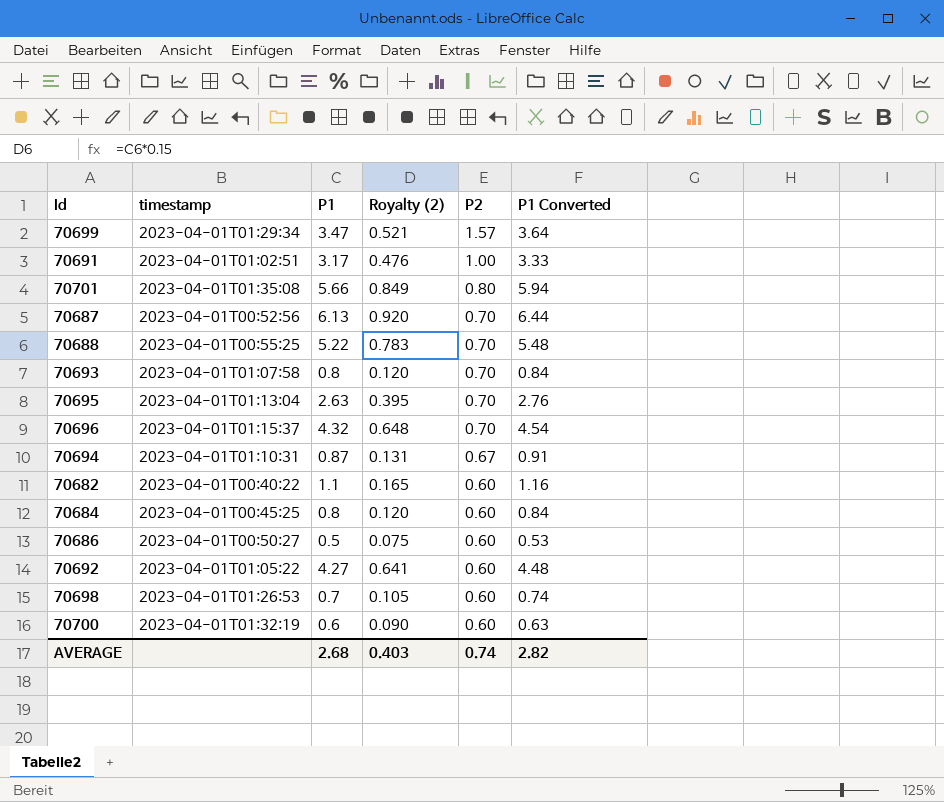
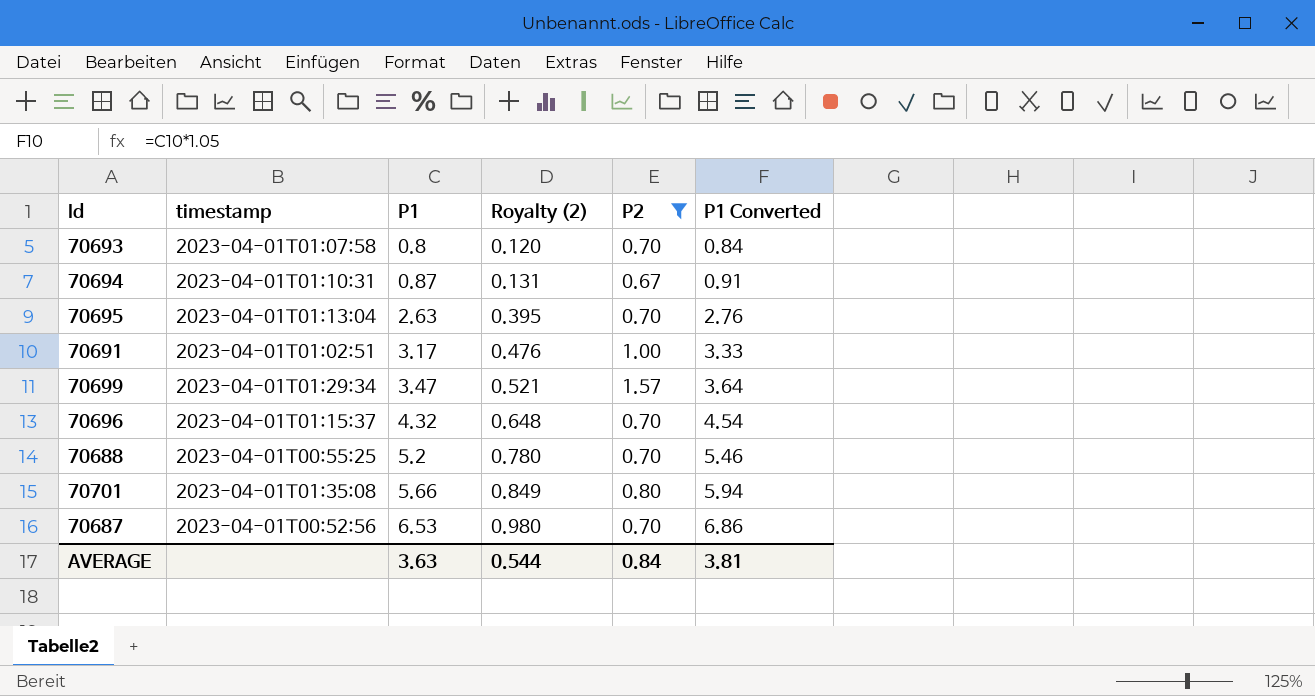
filter: none -> P2 != 0.60
row order: P2 descending -> P1 ascending
70688 | P1: 5.22 -> 5.2
70688 | Royalty (2): 0.783 -> 0.780
70688 | P1 Converted: 5.48 -> 5.46
70687 | P1: 6.13 -> 6.53
70687 | Royalty (2): 0.920 -> 0.980
70687 | P1 Converted: 6.44 -> 6.86
AVERAGE | P1: 2.68 -> 3.63
AVERAGE | Royalty (2): 0.403 -> 0.544
AVERAGE | P2: 0.74 -> 0.84
AVERAGE | P1 Converted: 2.82 -> 3.81

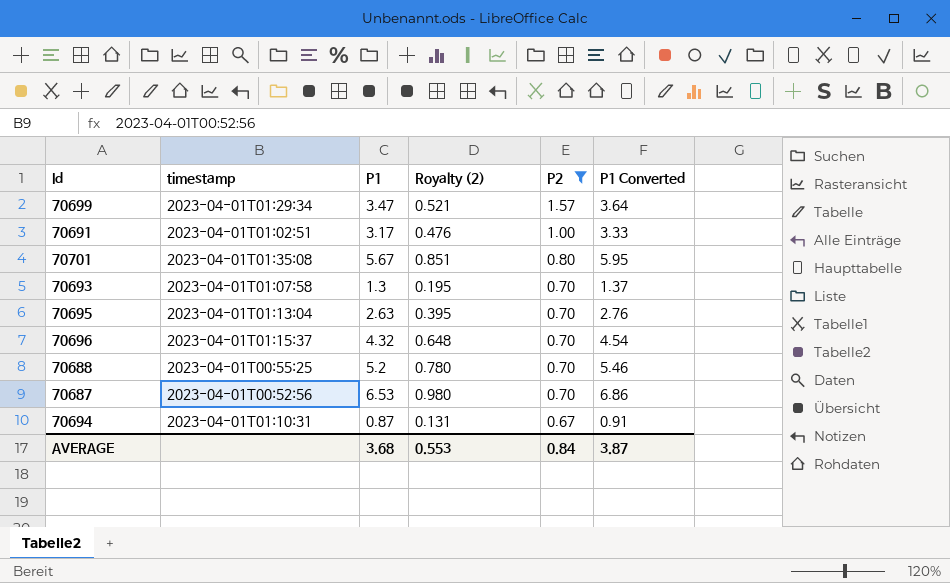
row order: P1 ascending -> P2 descending
70701 | P1: 5.66 -> 5.67
70701 | Royalty (2): 0.849 -> 0.851
70701 | P1 Converted: 5.94 -> 5.95
70693 | P1: 0.8 -> 1.3
70693 | Royalty (2): 0.120 -> 0.195
70693 | P1 Converted: 0.84 -> 1.37
AVERAGE | P1: 3.63 -> 3.68
AVERAGE | Royalty (2): 0.544 -> 0.553
AVERAGE | P1 Converted: 3.81 -> 3.87

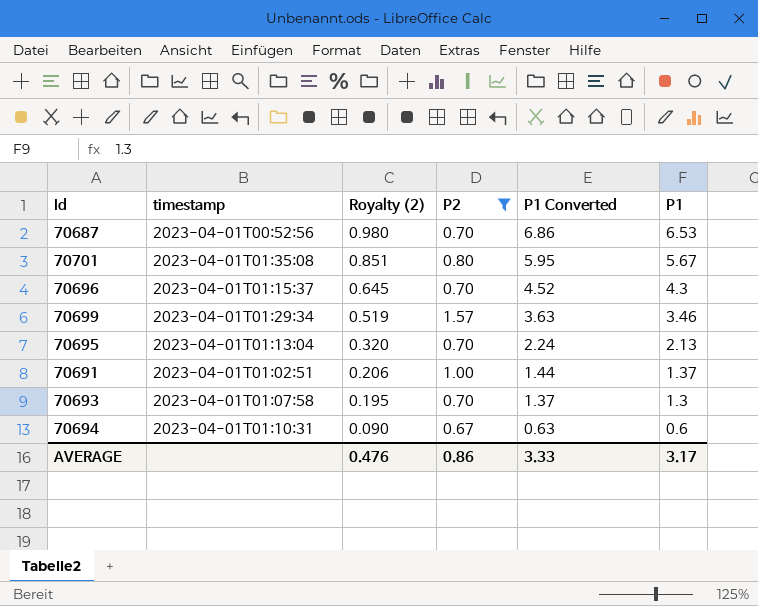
row order: P2 descending -> Royalty (2) descending
column P1 | position: 3 -> 6
row 70688: 2023-04-01T00:55:25 | 5.2 | 0.780 | 0.70 | 5.46 -> none
70696 | Royalty (2): 0.648 -> 0.645
70696 | P1 Converted: 4.54 -> 4.52
70696 | P1: 4.32 -> 4.3
70699 | Royalty (2): 0.521 -> 0.519
70699 | P1 Converted: 3.64 -> 3.63
70699 | P1: 3.47 -> 3.46
70695 | Royalty (2): 0.395 -> 0.320
70695 | P1 Converted: 2.76 -> 2.24
70695 | P1: 2.63 -> 2.13
70691 | Royalty (2): 0.476 -> 0.206
70691 | P1 Converted: 3.33 -> 1.44
70691 | P1: 3.17 -> 1.37
70694 | Royalty (2): 0.131 -> 0.090
70694 | P1 Converted: 0.91 -> 0.63
70694 | P1: 0.87 -> 0.6
AVERAGE | Royalty (2): 0.553 -> 0.476
AVERAGE | P2: 0.84 -> 0.86
AVERAGE | P1 Converted: 3.87 -> 3.33
AVERAGE | P1: 3.68 -> 3.17

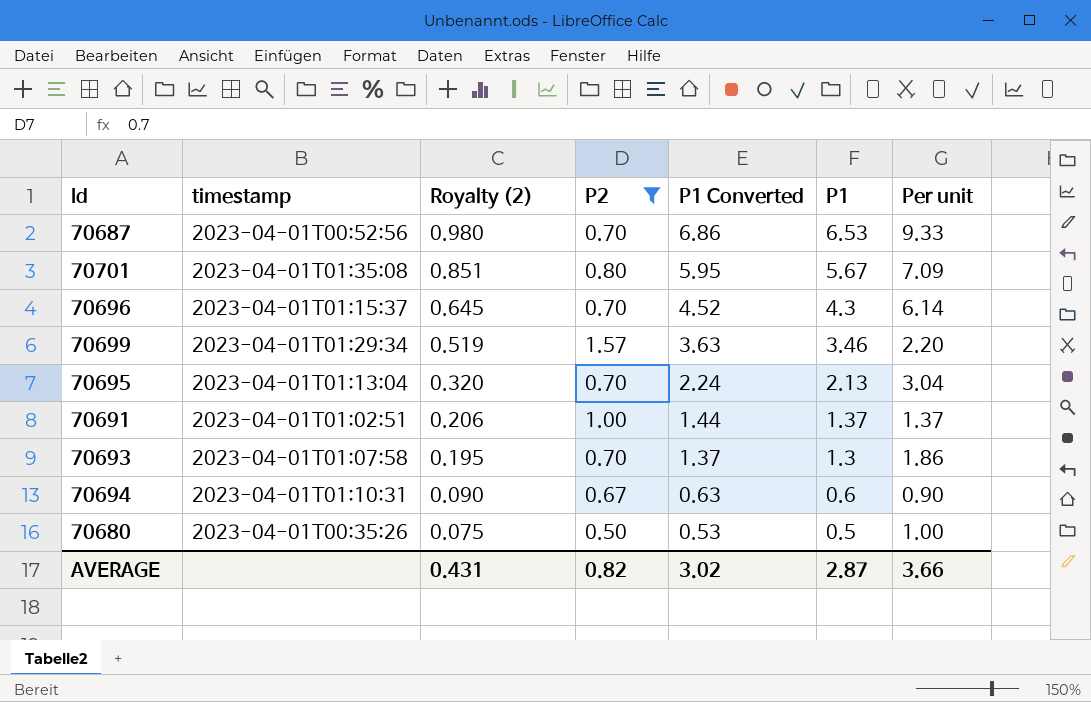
column Per unit | formula: none -> [P1] / [P2]
row 70680: none -> 2023-04-01T00:35:26 | 0.075 | 0.50 | 0.53 | 0.5 | 1.00
AVERAGE | Royalty (2): 0.476 -> 0.431
AVERAGE | P2: 0.86 -> 0.82
AVERAGE | P1 Converted: 3.33 -> 3.02
AVERAGE | P1: 3.17 -> 2.87

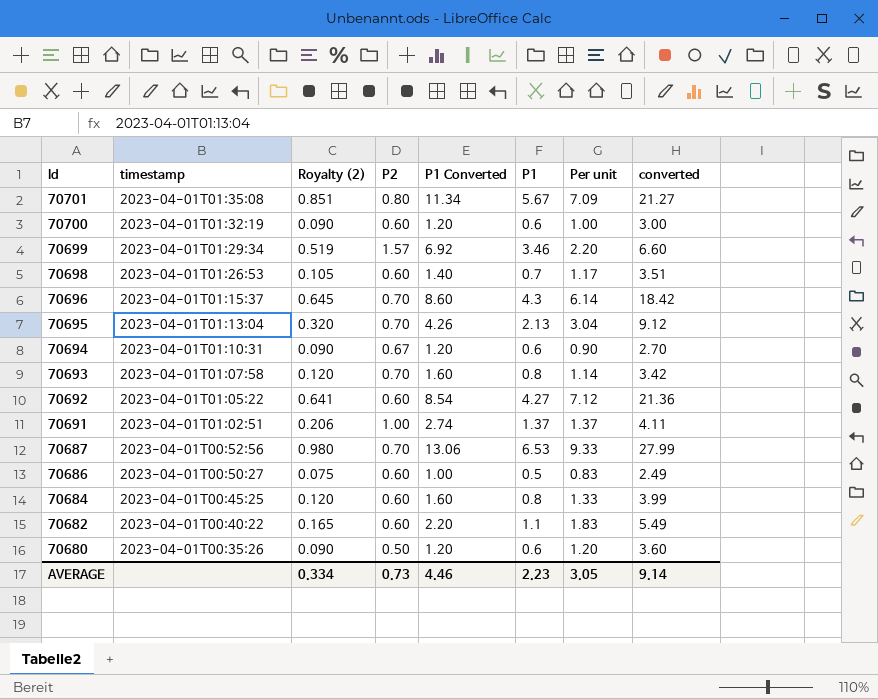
filter: P2 != 0.60 -> none
row order: Royalty (2) descending -> Id descending
column P1 Converted | formula: [P1] * 1.05 -> [P1] * 2
column converted | formula: none -> [Per unit] * 3
70693 | Royalty (2): 0.195 -> 0.120
70693 | P1: 1.3 -> 0.8
70693 | Per unit: 1.86 -> 1.14
70680 | Royalty (2): 0.075 -> 0.090
70680 | P1: 0.5 -> 0.6
70680 | Per unit: 1.00 -> 1.20
AVERAGE | Royalty (2): 0.431 -> 0.334
AVERAGE | P2: 0.82 -> 0.73
AVERAGE | P1 Converted: 3.02 -> 4.46
AVERAGE | P1: 2.87 -> 2.23
AVERAGE | Per unit: 3.66 -> 3.05

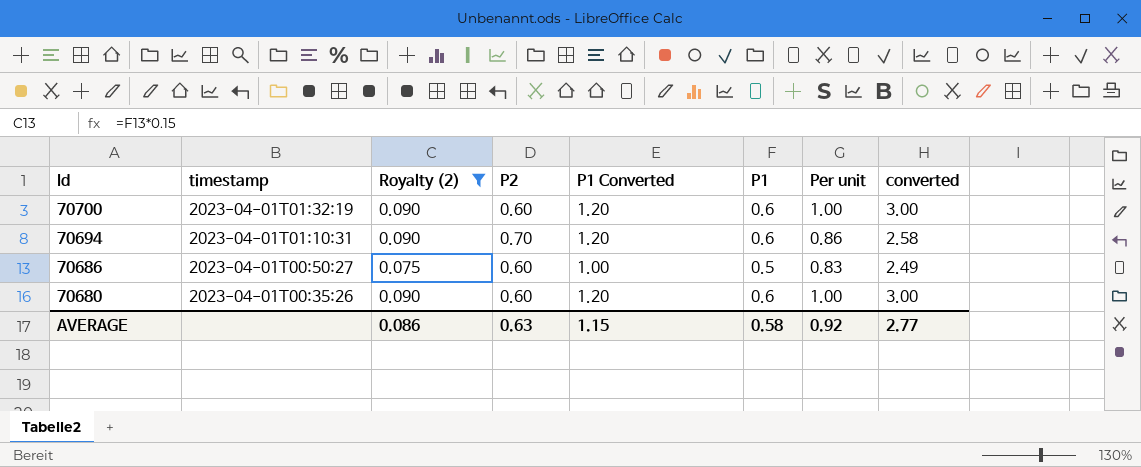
filter: none -> Royalty (2) <= 0.090
70694 | P2: 0.67 -> 0.70
70694 | Per unit: 0.90 -> 0.86
70694 | converted: 2.70 -> 2.58
70680 | P2: 0.50 -> 0.60
70680 | Per unit: 1.20 -> 1.00
70680 | converted: 3.60 -> 3.00
AVERAGE | Royalty (2): 0.334 -> 0.086
AVERAGE | P2: 0.73 -> 0.63
AVERAGE | P1 Converted: 4.46 -> 1.15
AVERAGE | P1: 2.23 -> 0.58
AVERAGE | Per unit: 3.05 -> 0.92
AVERAGE | converted: 9.14 -> 2.77

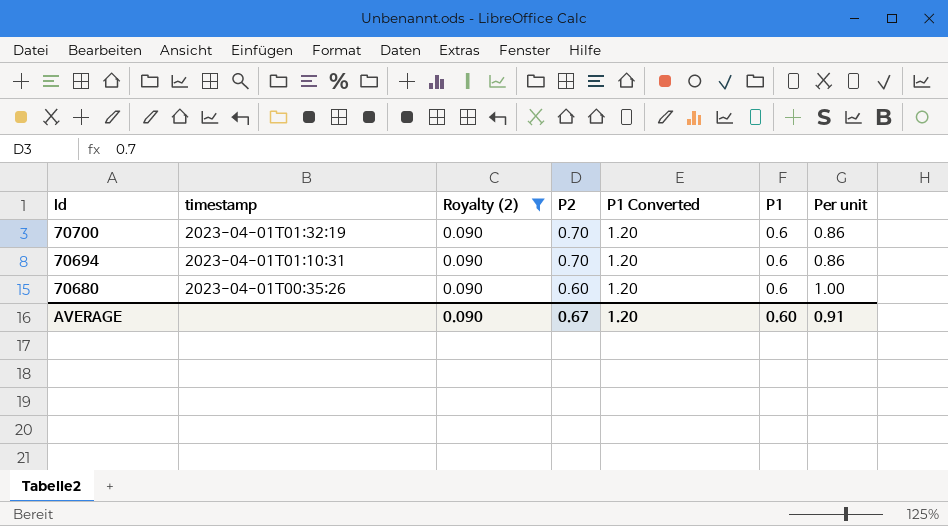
column converted | formula: [Per unit] * 3 -> none
row 70686: 2023-04-01T00:50:27 | 0.075 | 0.60 | 1.00 | 0.5 | 0.83 | 2.49 -> none
70700 | P2: 0.60 -> 0.70
70700 | Per unit: 1.00 -> 0.86
AVERAGE | Royalty (2): 0.086 -> 0.090
AVERAGE | P2: 0.63 -> 0.67
AVERAGE | P1 Converted: 1.15 -> 1.20
AVERAGE | P1: 0.58 -> 0.60
AVERAGE | Per unit: 0.92 -> 0.91

